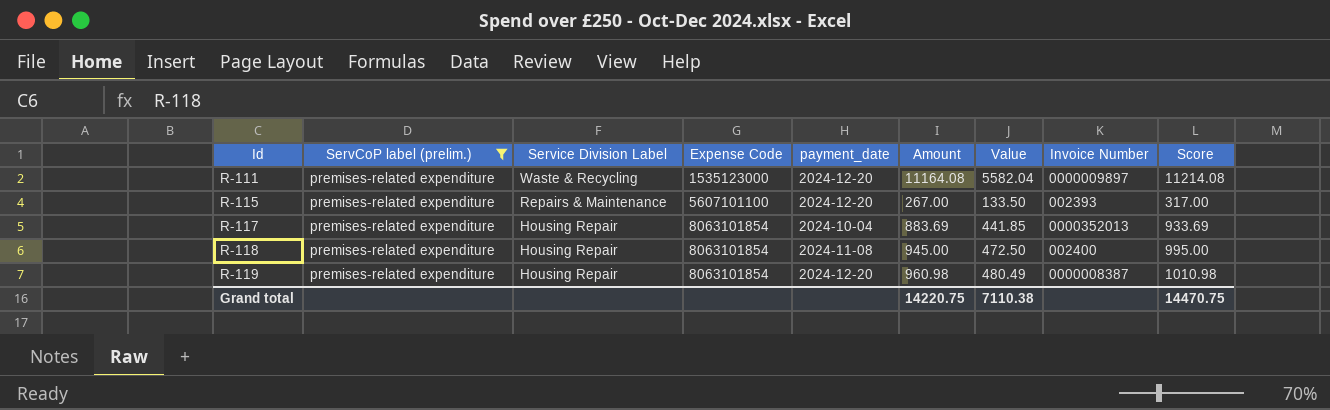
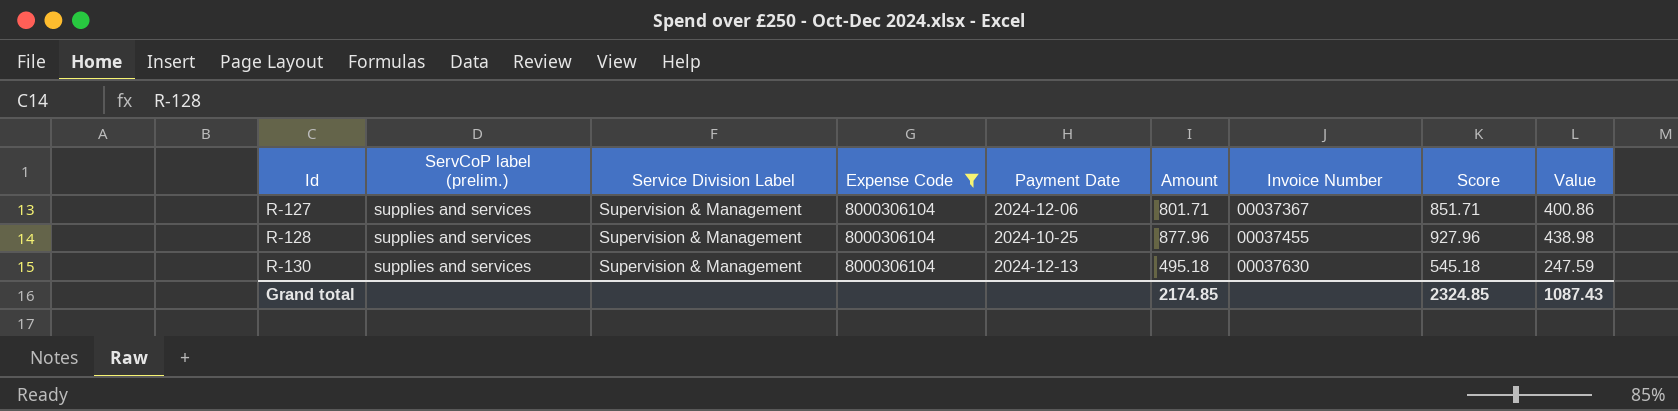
filter: ServCoP label (prelim.) = premises-related expenditure -> Expense Code = 8000306104
column name: payment_date -> Payment Date
column Value | position: 7 -> 9
Grand total | Amount: 14220.75 -> 2174.85
Grand total | Score: 14470.75 -> 2324.85
Grand total | Value: 7110.38 -> 1087.43

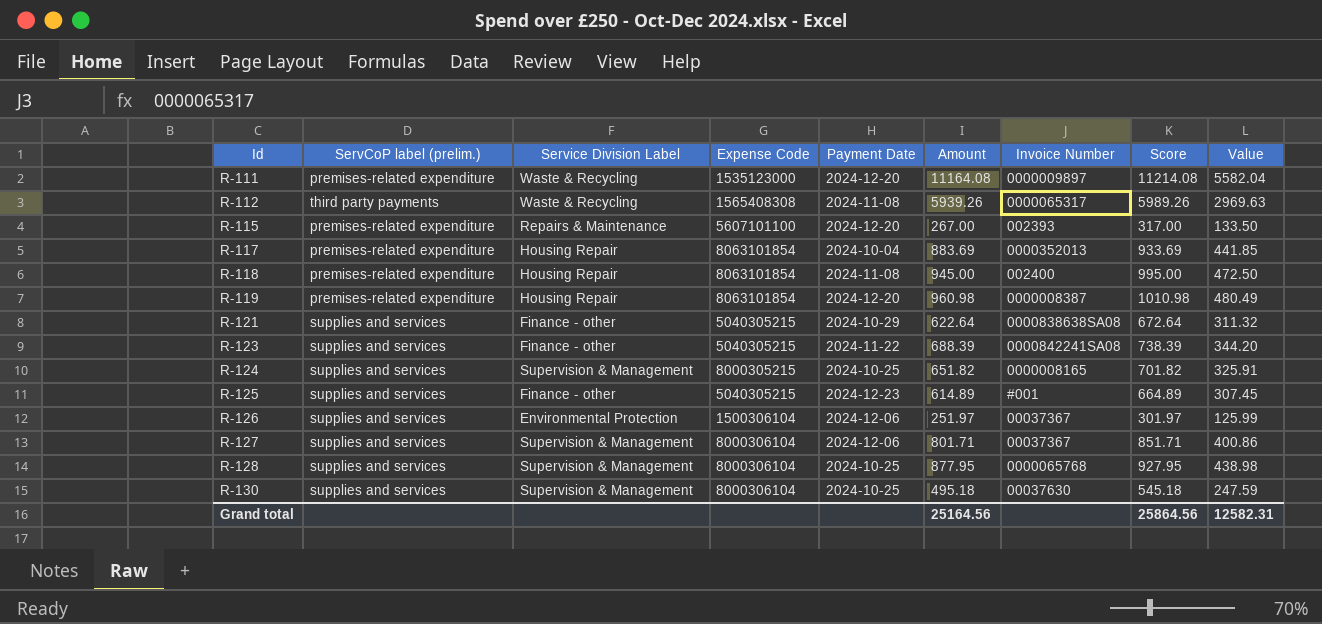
filter: Expense Code = 8000306104 -> none
R-128 | Amount: 877.96 -> 877.95
R-128 | Invoice Number: 00037455 -> 0000065768
R-128 | Score: 927.96 -> 927.95
R-130 | Payment Date: 2024-12-13 -> 2024-10-25
Grand total | Amount: 2174.85 -> 25164.56
Grand total | Score: 2324.85 -> 25864.56
Grand total | Value: 1087.43 -> 12582.31

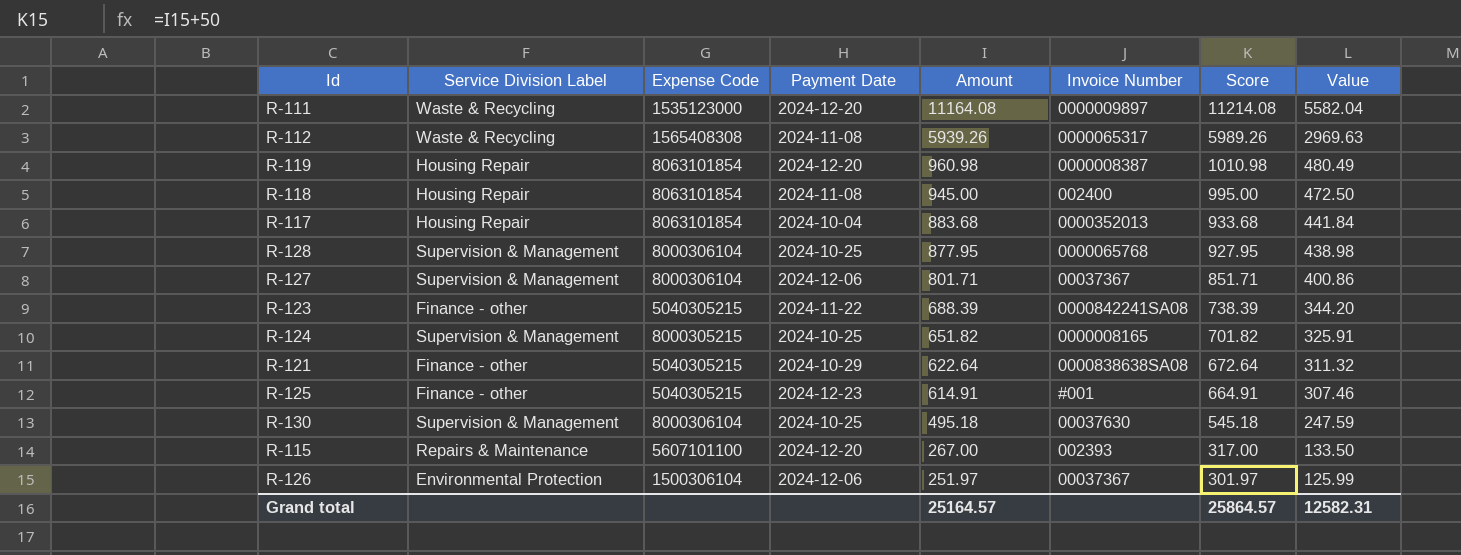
row order: Id ascending -> Amount descending
column ServCoP label (prelim.) | position: 2 -> none
R-117 | Amount: 883.69 -> 883.68
R-117 | Score: 933.69 -> 933.68
R-117 | Value: 441.85 -> 441.84
R-125 | Amount: 614.89 -> 614.91
R-125 | Score: 664.89 -> 664.91
R-125 | Value: 307.45 -> 307.46
Grand total | Amount: 25164.56 -> 25164.57
Grand total | Score: 25864.56 -> 25864.57

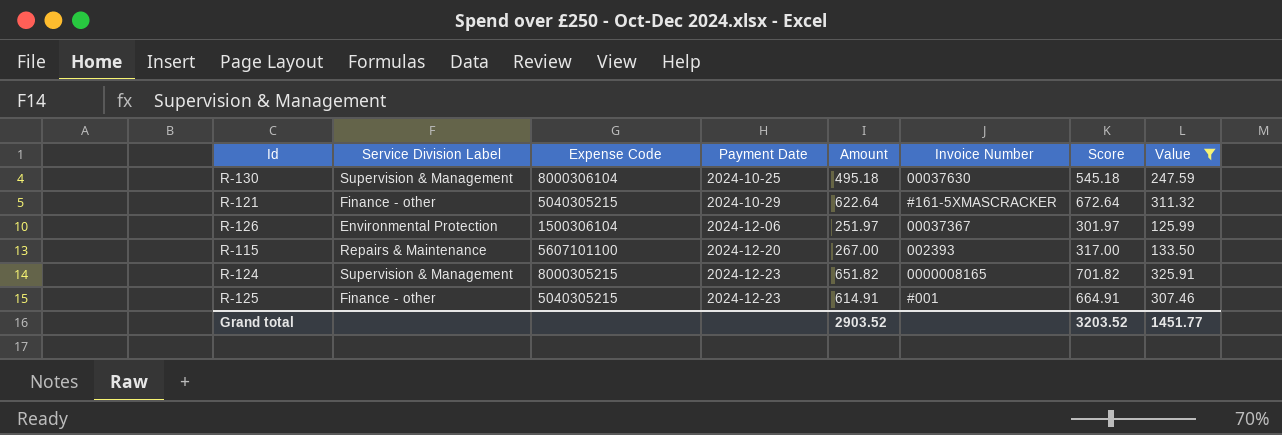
filter: none -> Value <= 325.91
row order: Amount descending -> Payment Date ascending
R-121 | Invoice Number: 0000838638SA08 -> #161-5XMASCRACKER
R-124 | Payment Date: 2024-10-25 -> 2024-12-23
Grand total | Amount: 25164.57 -> 2903.52
Grand total | Score: 25864.57 -> 3203.52
Grand total | Value: 12582.31 -> 1451.77

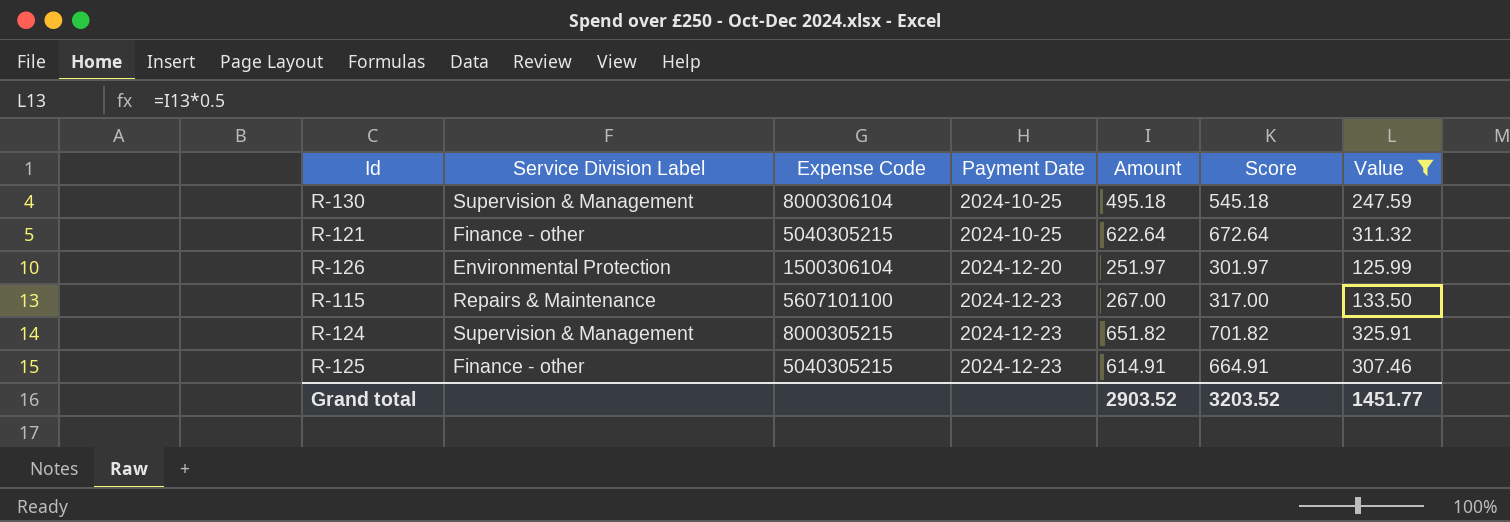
column Invoice Number | position: 6 -> none
R-121 | Payment Date: 2024-10-29 -> 2024-10-25
R-126 | Payment Date: 2024-12-06 -> 2024-12-20
R-115 | Payment Date: 2024-12-20 -> 2024-12-23

